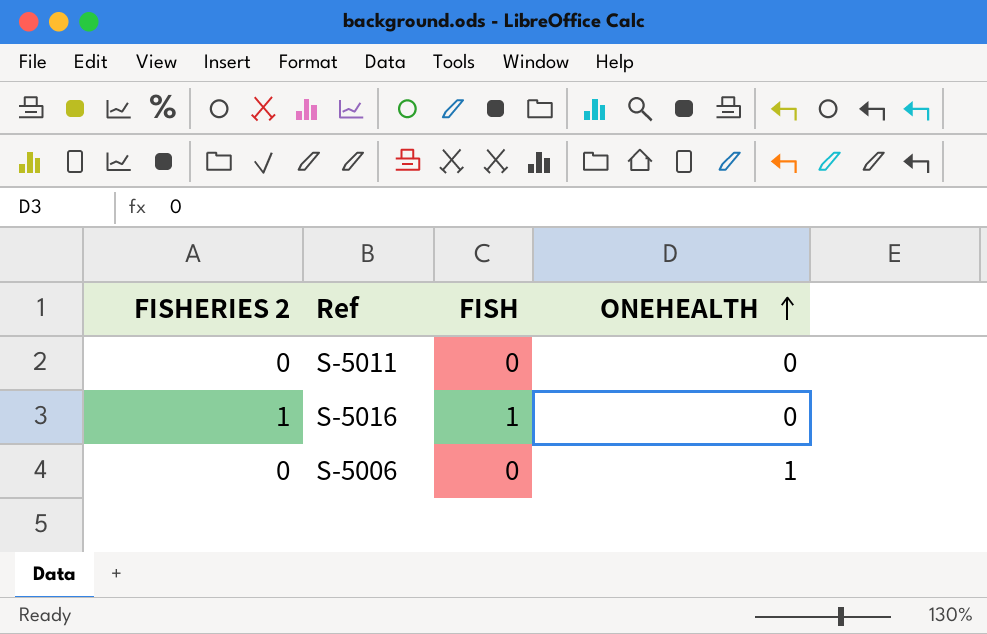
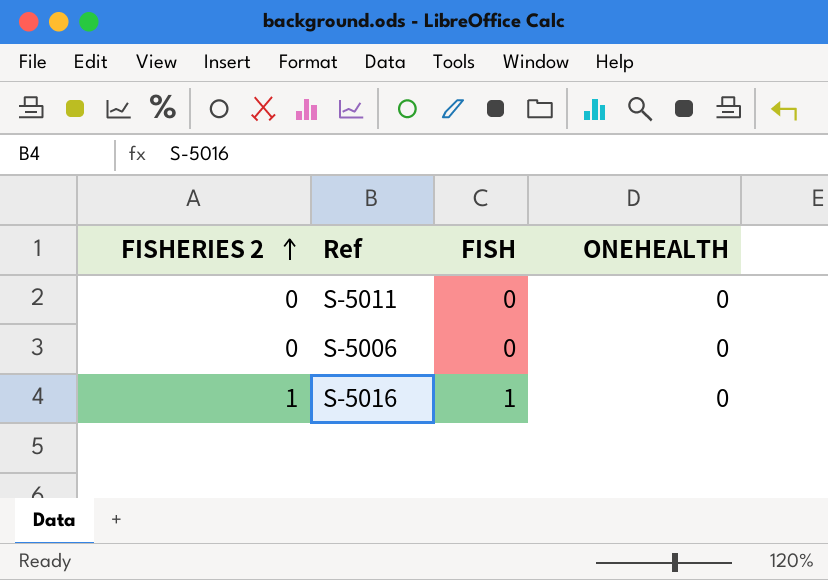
row order: ONEHEALTH ascending -> FISHERIES 2 ascending
S-5006 | ONEHEALTH: 1 -> 0

